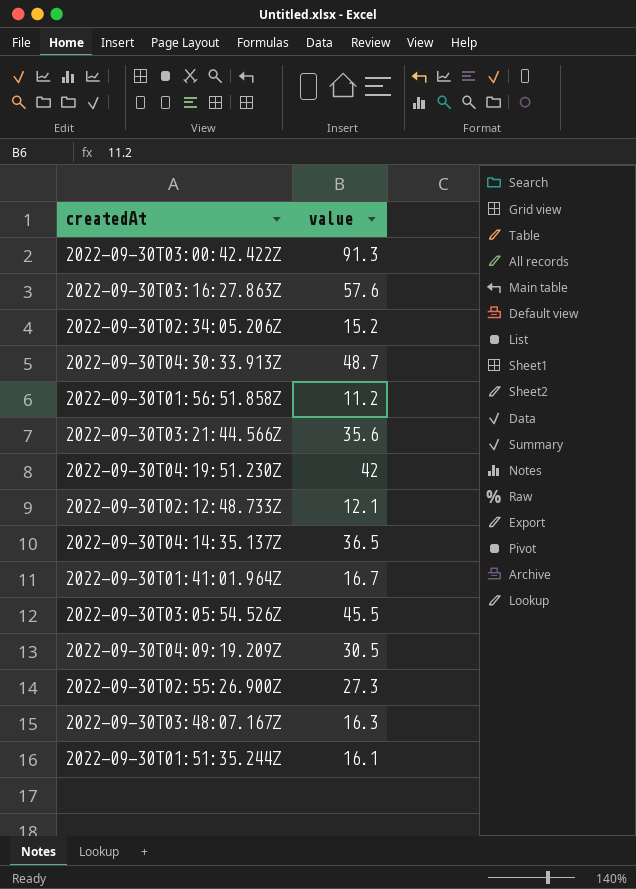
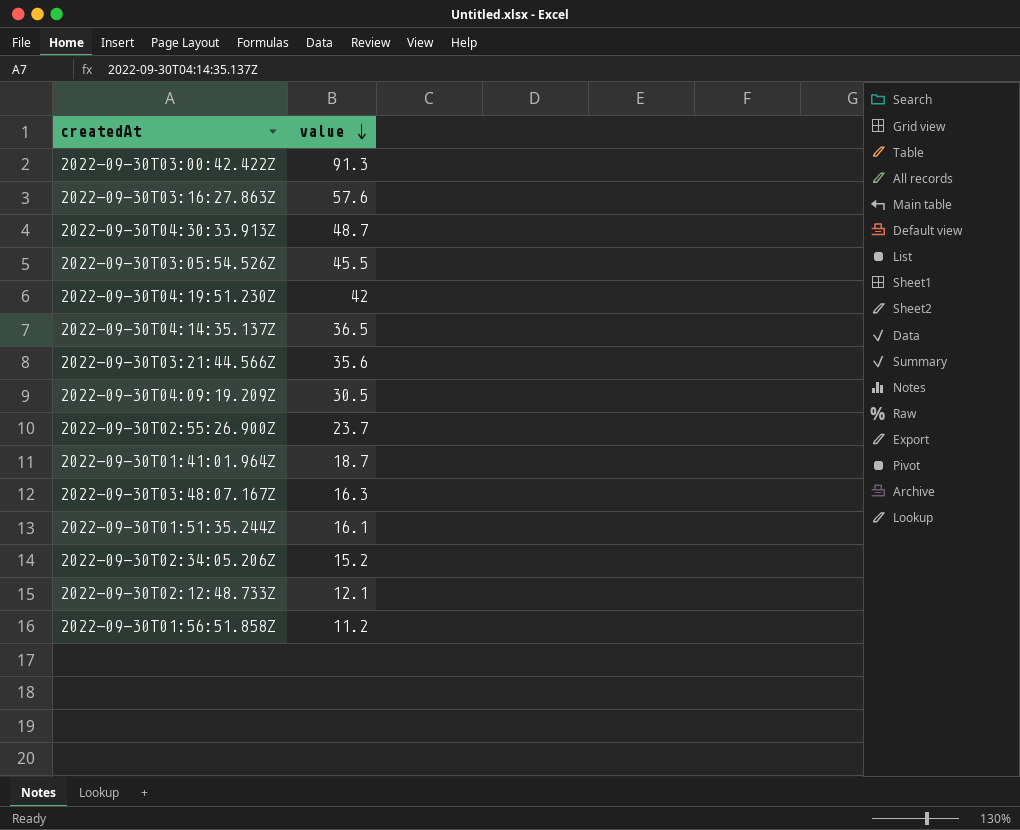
row order: none -> value descending
2022-09-30T02:55:26.900Z | value: 27.3 -> 23.7
2022-09-30T01:41:01.964Z | value: 16.7 -> 18.7

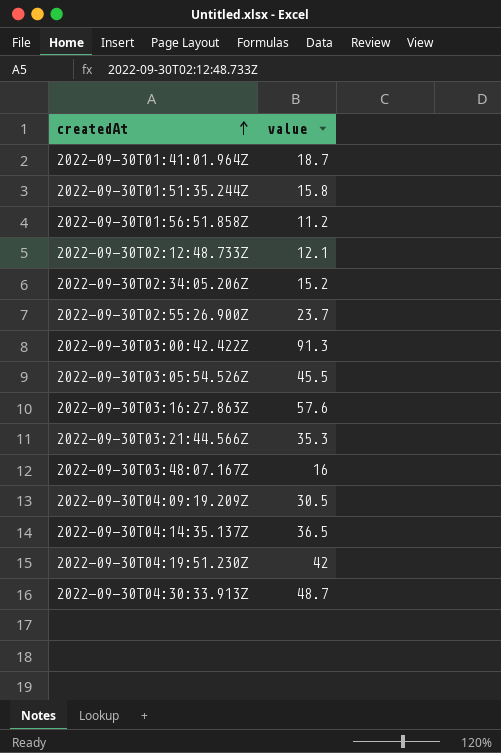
row order: value descending -> createdAt ascending
2022-09-30T01:51:35.244Z | value: 16.1 -> 15.8
2022-09-30T03:21:44.566Z | value: 35.6 -> 35.3
2022-09-30T03:48:07.167Z | value: 16.3 -> 16

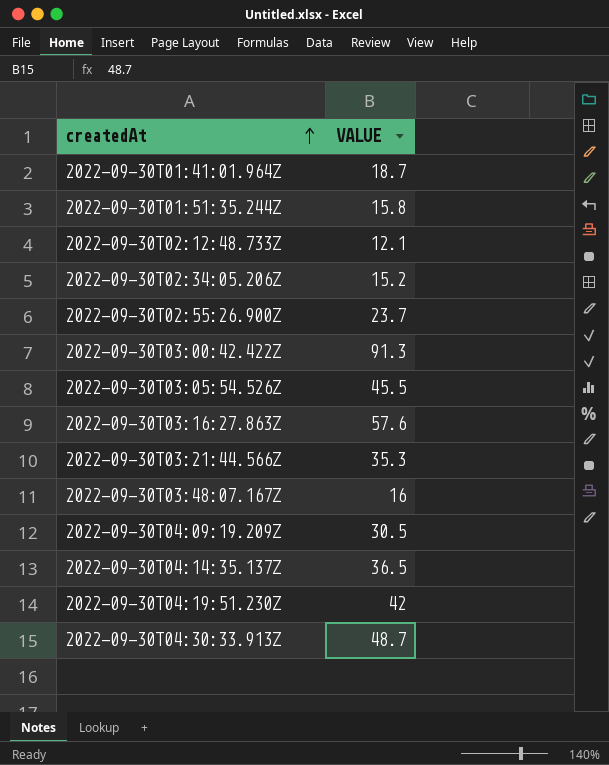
column name: value -> VALUE
row 2022-09-30T01:56:51.858Z: 11.2 -> none

